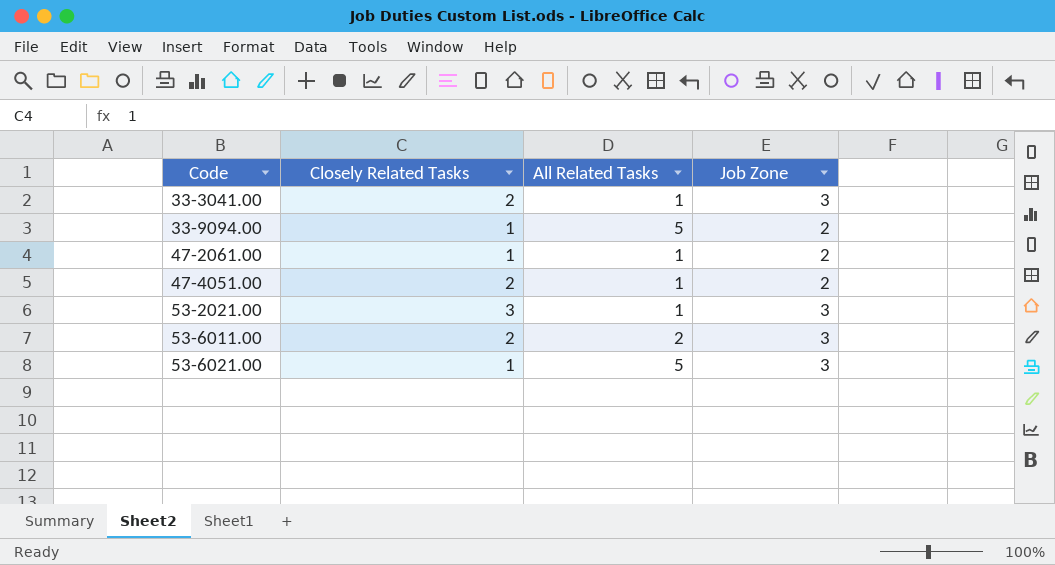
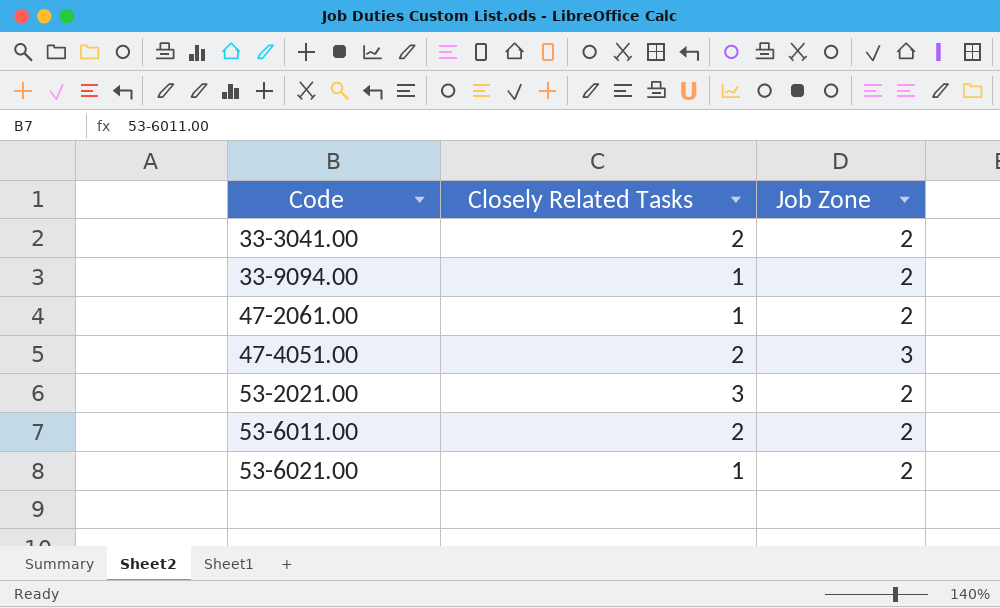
column All Related Tasks | position: 3 -> none
33-3041.00 | Job Zone: 3 -> 2
47-4051.00 | Job Zone: 2 -> 3
53-2021.00 | Job Zone: 3 -> 2
53-6011.00 | Job Zone: 3 -> 2
53-6021.00 | Job Zone: 3 -> 2

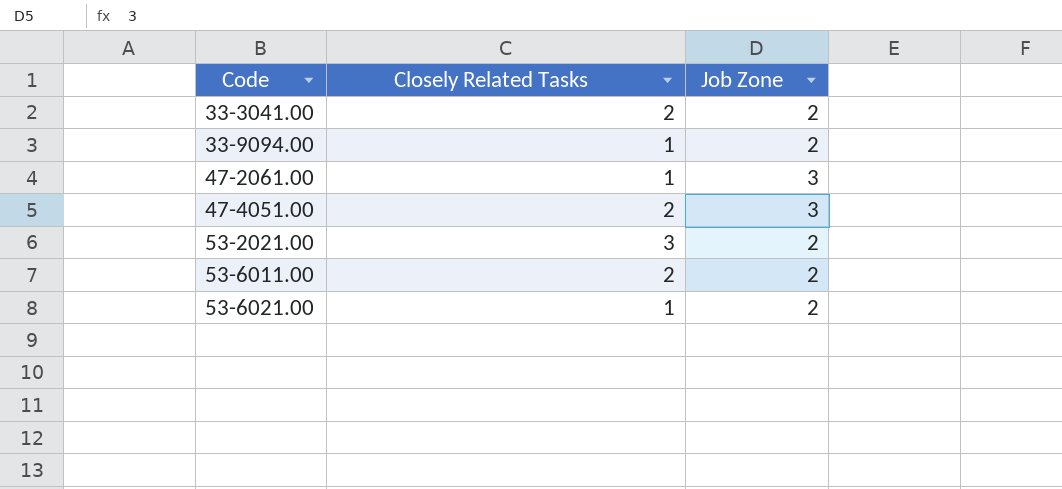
47-2061.00 | Job Zone: 2 -> 3

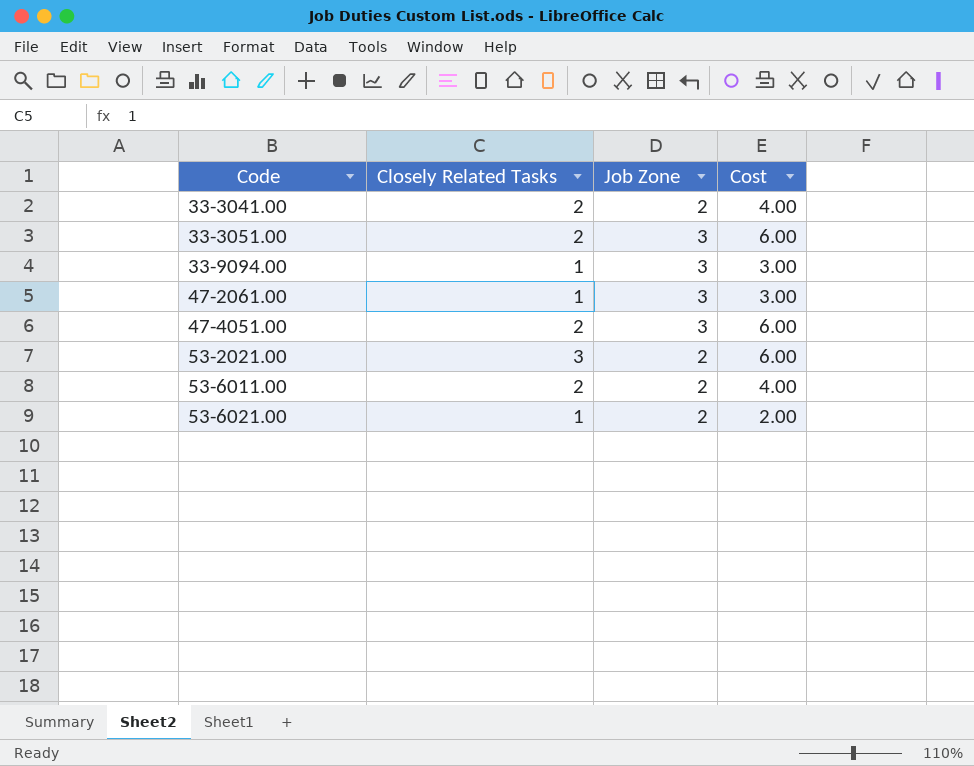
column Cost | formula: none -> [Closely Related Tasks] * [Job Zone]
row 33-3051.00: none -> 2 | 3 | 6.00
33-9094.00 | Job Zone: 2 -> 3

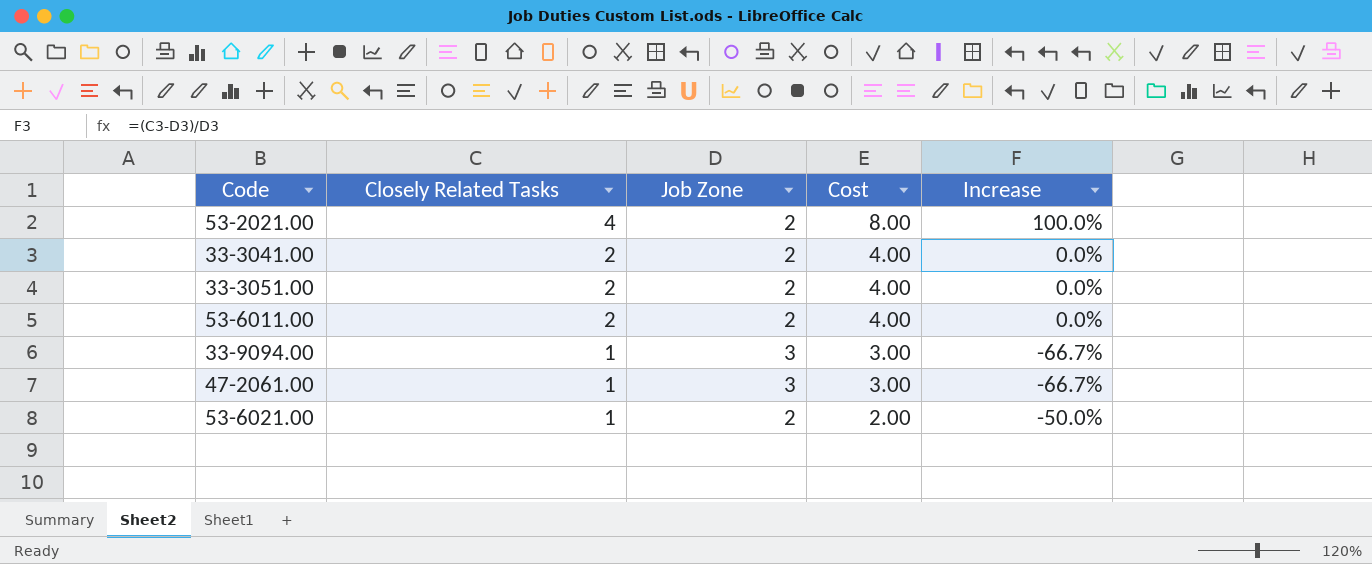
row order: Code ascending -> Closely Related Tasks descending
column Increase | formula: none -> ([Closely Related Tasks] - [Job Zone]) / [Job Zone]
row 47-4051.00: 2 | 3 | 6.00 -> none
53-2021.00 | Closely Related Tasks: 3 -> 4
53-2021.00 | Cost: 6.00 -> 8.00
33-3051.00 | Job Zone: 3 -> 2
33-3051.00 | Cost: 6.00 -> 4.00

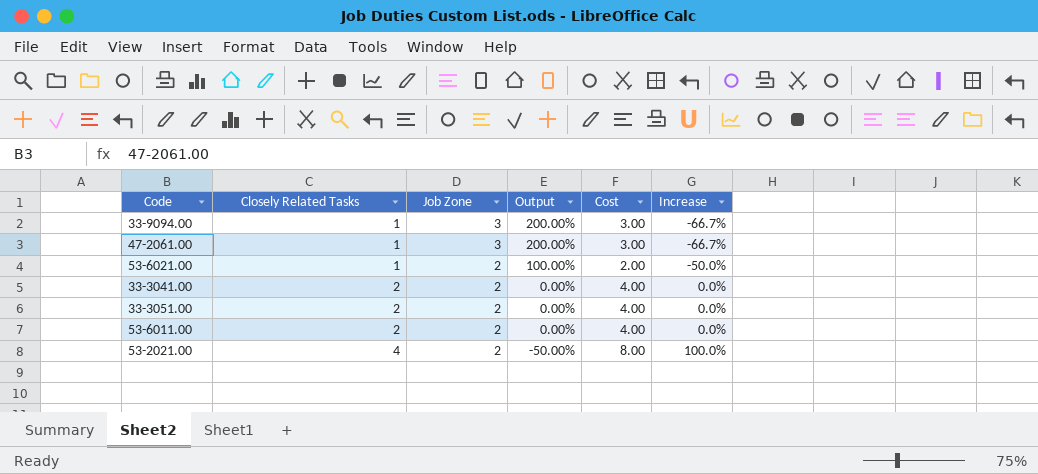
row order: Closely Related Tasks descending -> Closely Related Tasks ascending
column Output | formula: none -> ([Job Zone] - [Closely Related Tasks]) / [Closely Related Tasks]

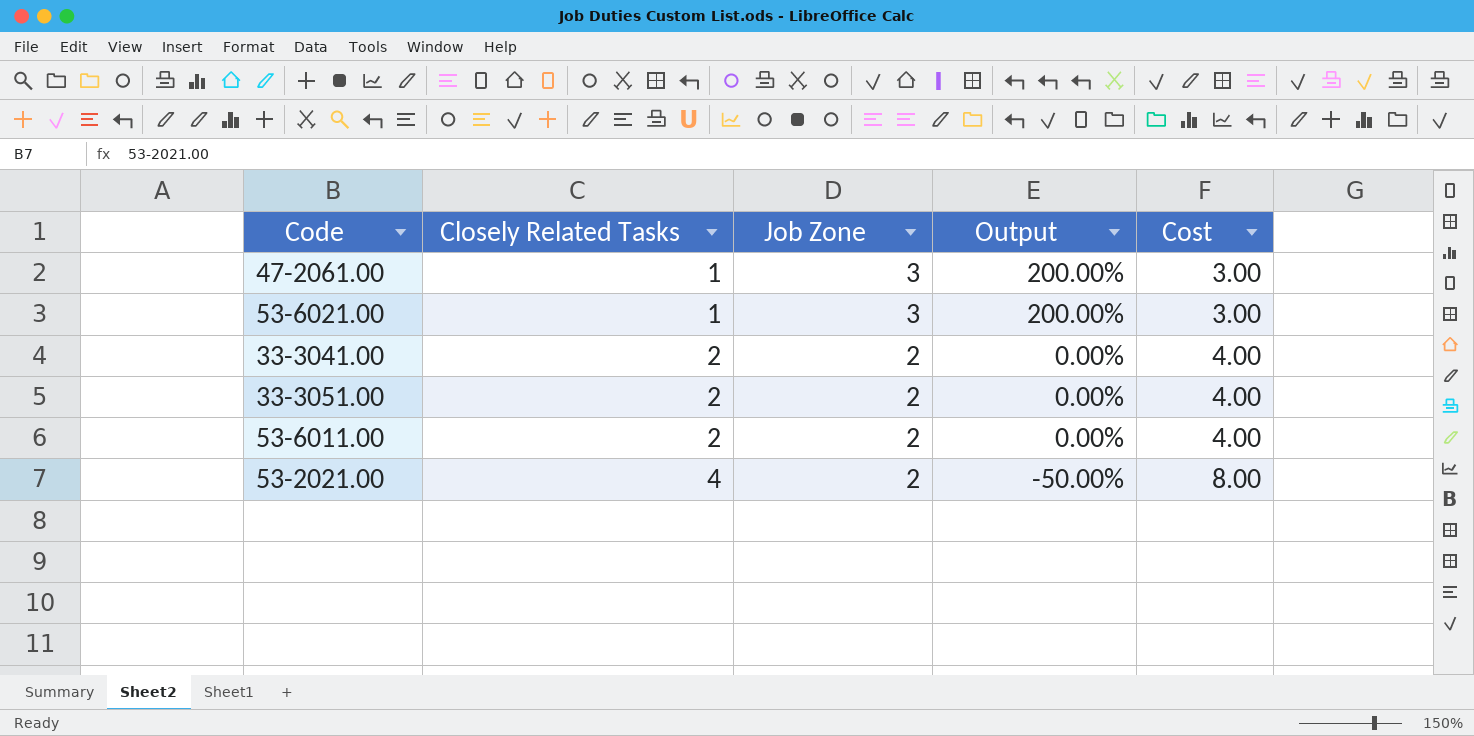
column Increase | formula: ([Closely Related Tasks] - [Job Zone]) / [Job Zone] -> none
row 33-9094.00: 1 | 3 | 200.00% | 3.00 | -66.7% -> none
53-6021.00 | Job Zone: 2 -> 3
53-6021.00 | Output: 100.00% -> 200.00%
53-6021.00 | Cost: 2.00 -> 3.00

